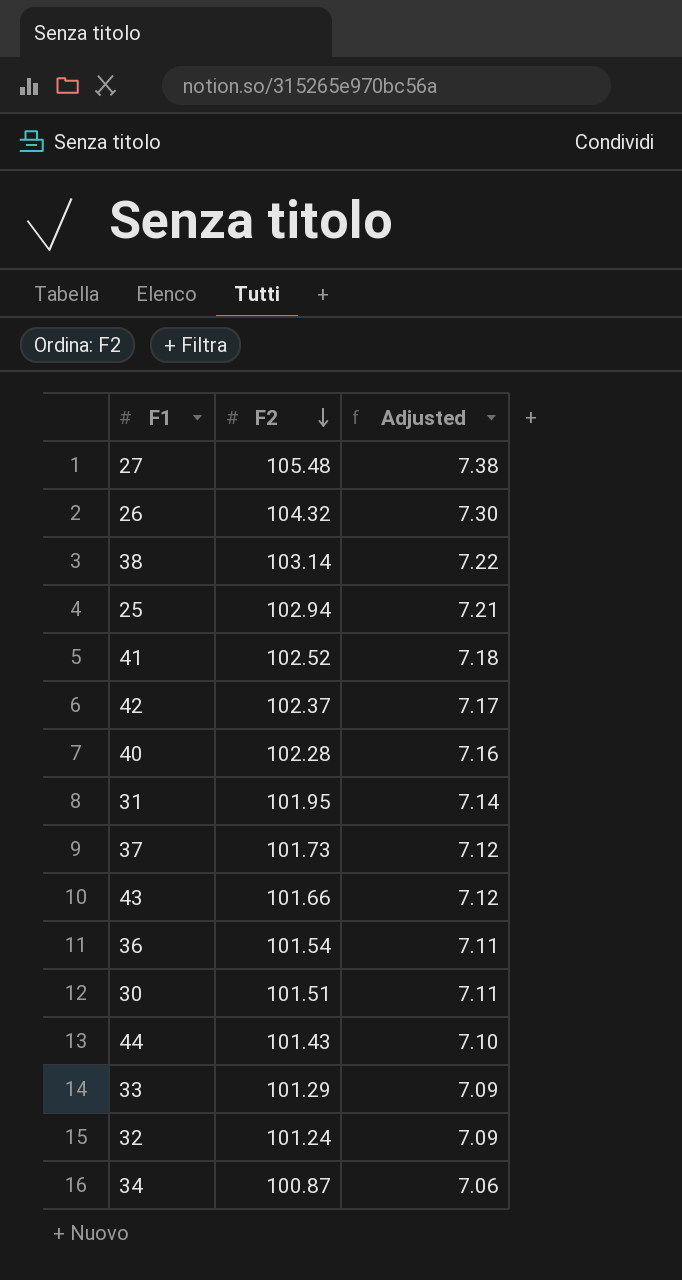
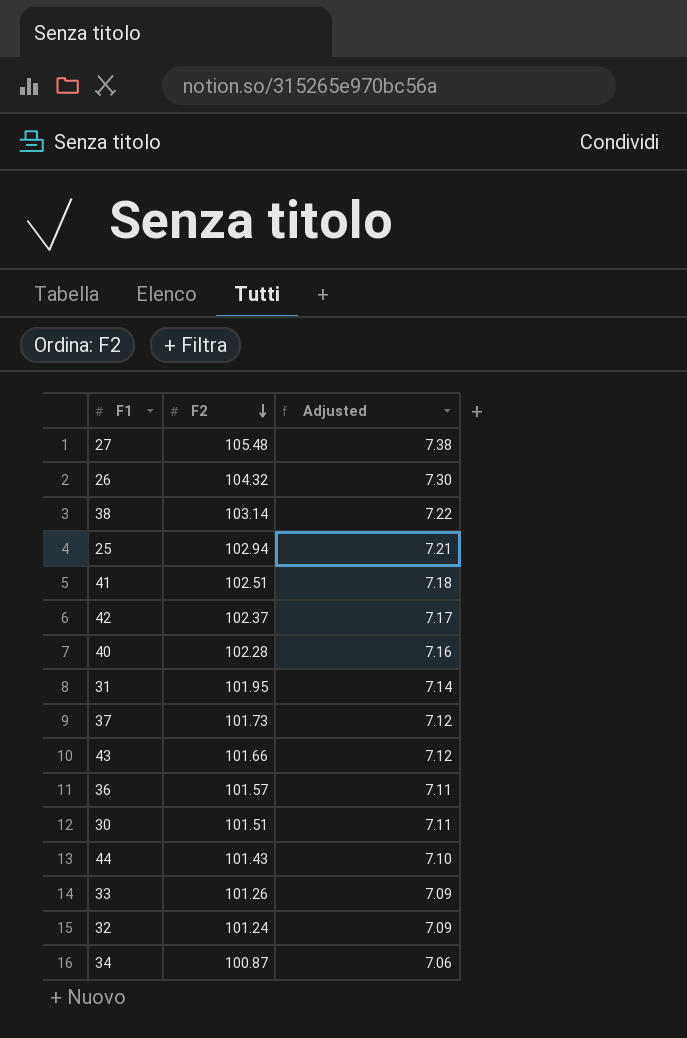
41 | F2: 102.52 -> 102.51
36 | F2: 101.54 -> 101.57
33 | F2: 101.29 -> 101.26

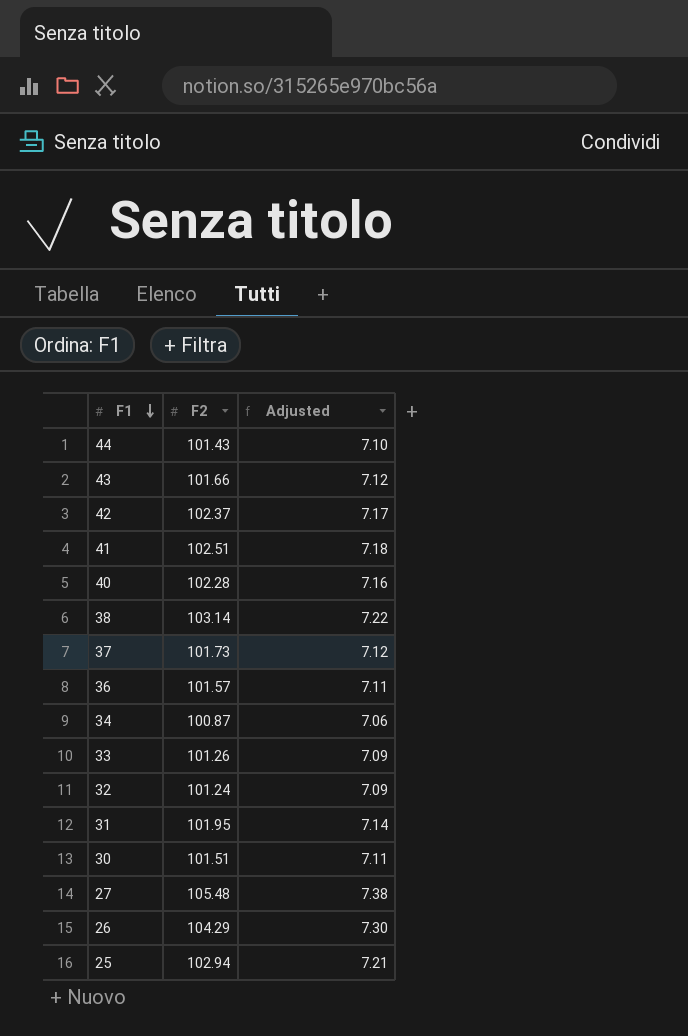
row order: F2 descending -> F1 descending
26 | F2: 104.32 -> 104.29

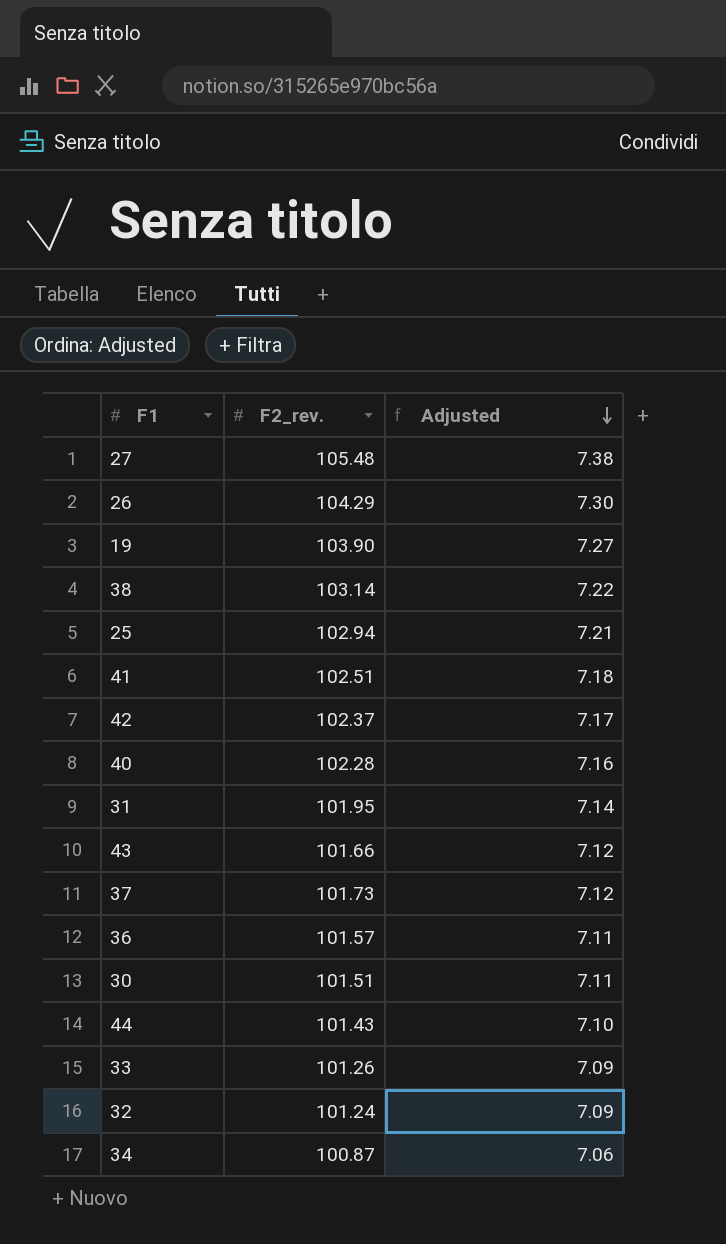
row order: F1 descending -> Adjusted descending
column name: F2 -> F2_rev.
row 19: none -> 103.90 | 7.27

